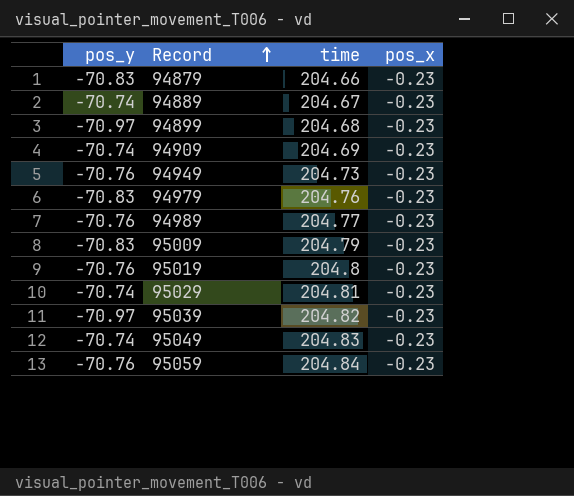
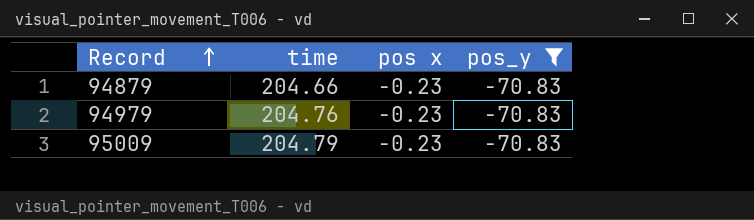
filter: none -> pos_y = -70.83
column name: pos_x -> pos x
column pos_y | position: 1 -> 4

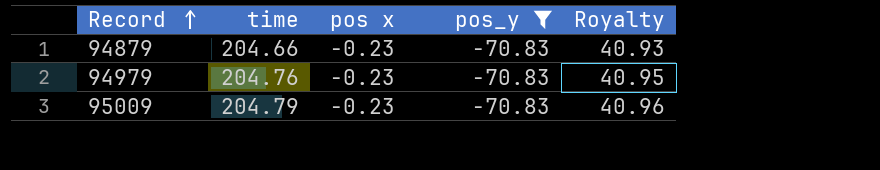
column Royalty | formula: none -> [time] * 0.2

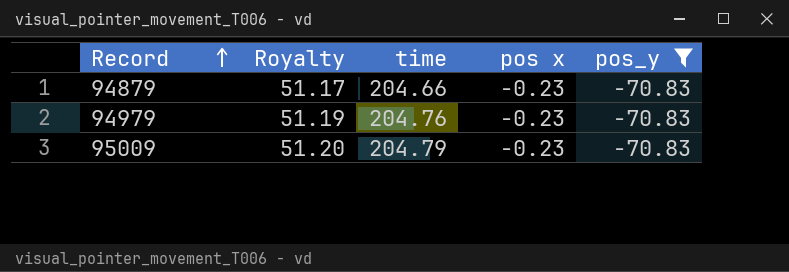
column Royalty | formula: [time] * 0.2 -> [time] * 0.25
column Royalty | position: 5 -> 2

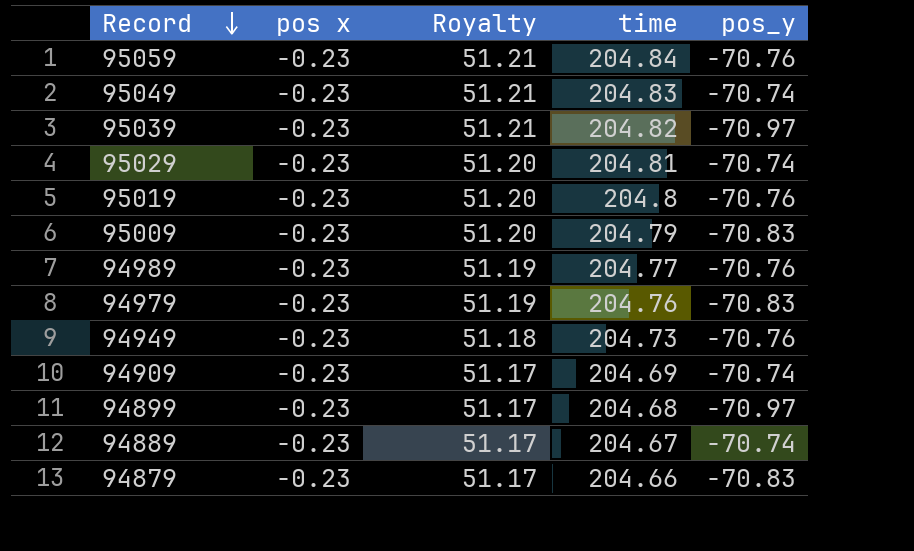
filter: pos_y = -70.83 -> none
row order: Record ascending -> Record descending
column pos x | position: 4 -> 2

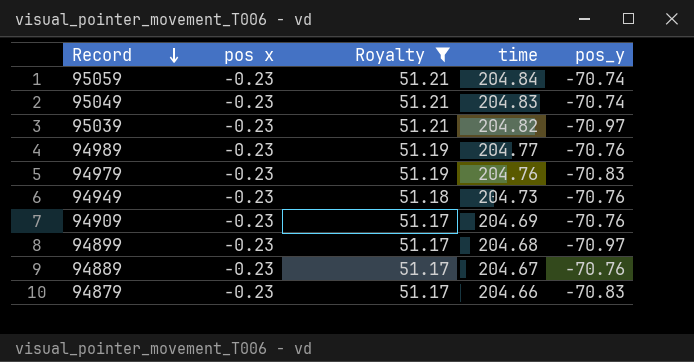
filter: none -> Royalty != 51.20
95059 | pos_y: -70.76 -> -70.74
94909 | pos_y: -70.74 -> -70.76
94889 | pos_y: -70.74 -> -70.76

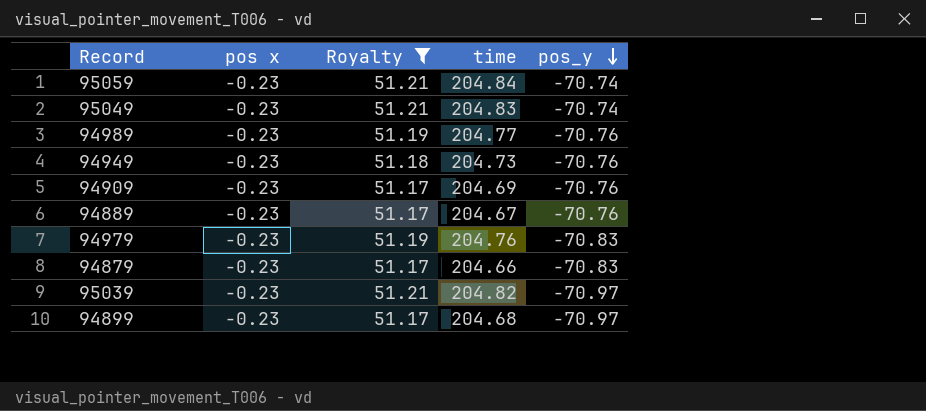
row order: Record descending -> pos_y descending

